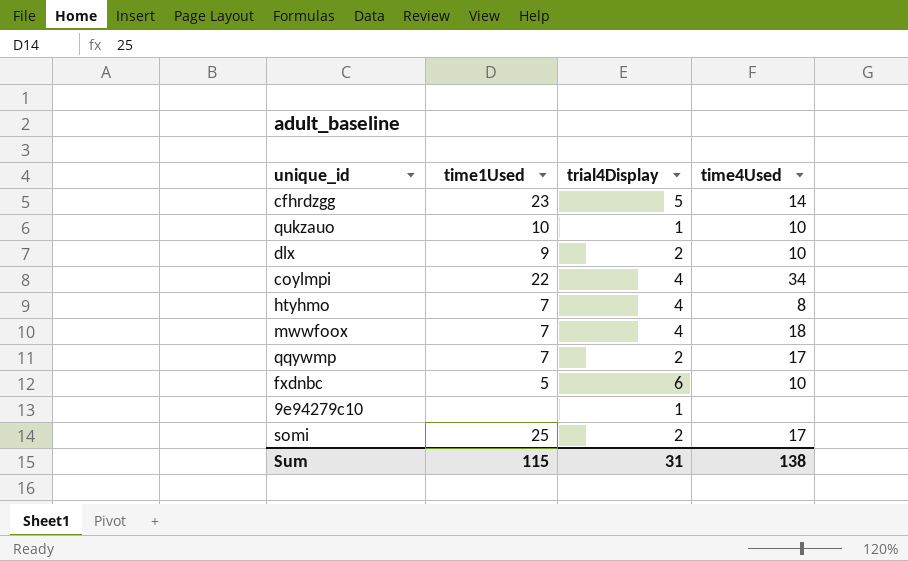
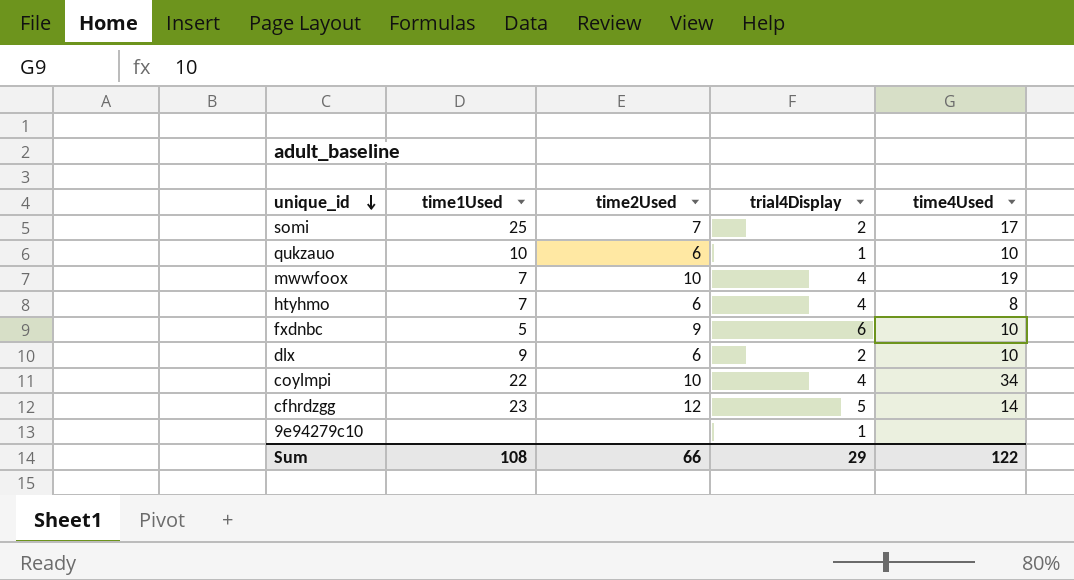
row order: none -> unique_id descending
column time2Used | position: none -> 3
row qqywmp: 7 | 2 | 17 -> none
mwwfoox | time4Used: 18 -> 19
Sum | time1Used: 115 -> 108
Sum | trial4Display: 31 -> 29
Sum | time4Used: 138 -> 122

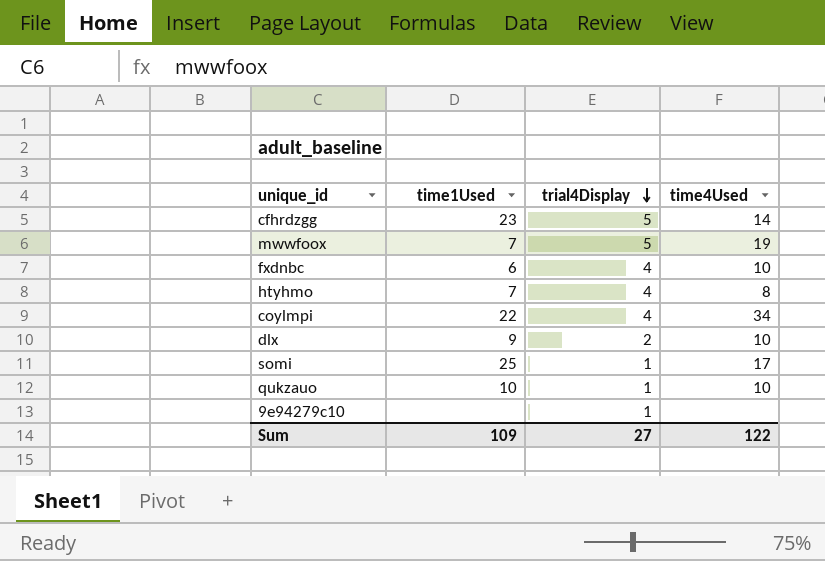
row order: unique_id descending -> trial4Display descending
column time2Used | position: 3 -> none
mwwfoox | trial4Display: 4 -> 5
fxdnbc | time1Used: 5 -> 6
fxdnbc | trial4Display: 6 -> 4
somi | trial4Display: 2 -> 1
Sum | time1Used: 108 -> 109
Sum | trial4Display: 29 -> 27

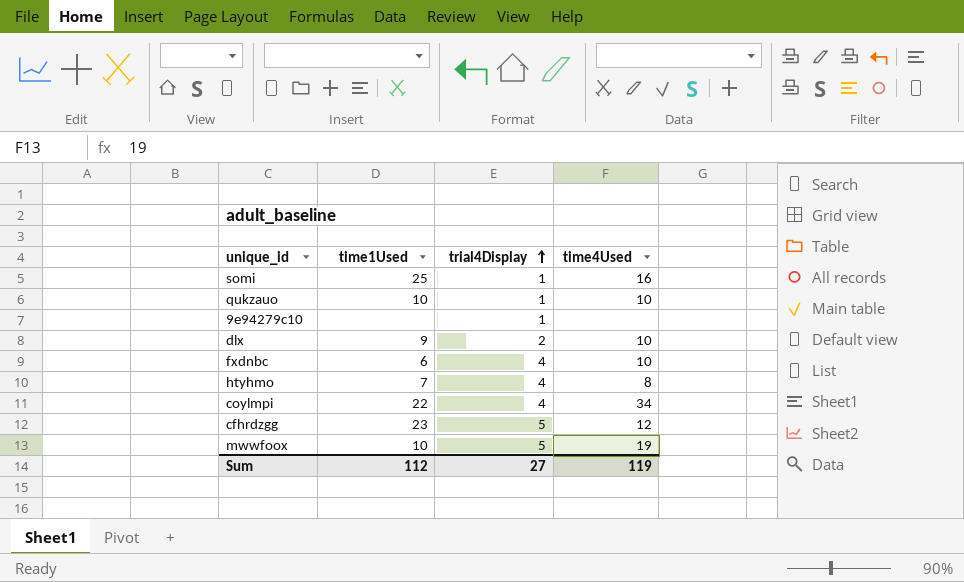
row order: trial4Display descending -> trial4Display ascending
somi | time4Used: 17 -> 16
cfhrdzgg | time4Used: 14 -> 12
mwwfoox | time1Used: 7 -> 10
Sum | time1Used: 109 -> 112
Sum | time4Used: 122 -> 119

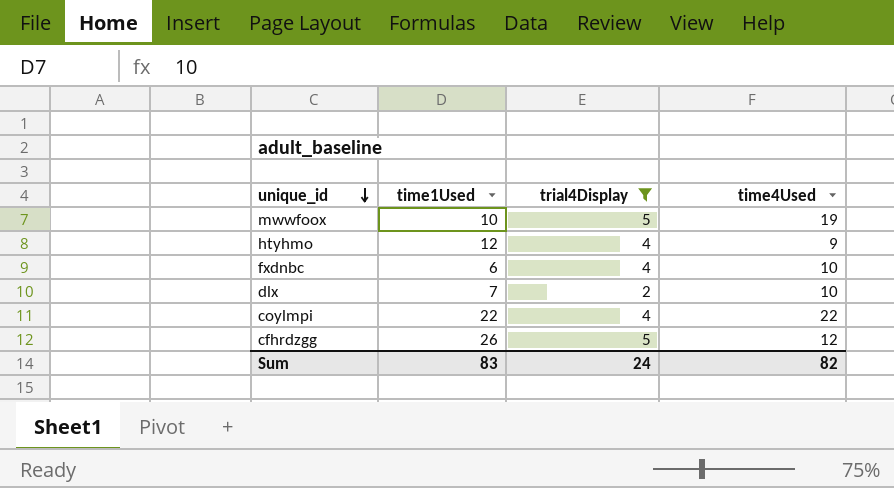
filter: none -> trial4Display != 1
row order: trial4Display ascending -> unique_id descending
htyhmo | time1Used: 7 -> 12
htyhmo | time4Used: 8 -> 9
dlx | time1Used: 9 -> 7
coylmpi | time4Used: 34 -> 22
cfhrdzgg | time1Used: 23 -> 26
Sum | time1Used: 112 -> 83
Sum | trial4Display: 27 -> 24
Sum | time4Used: 119 -> 82

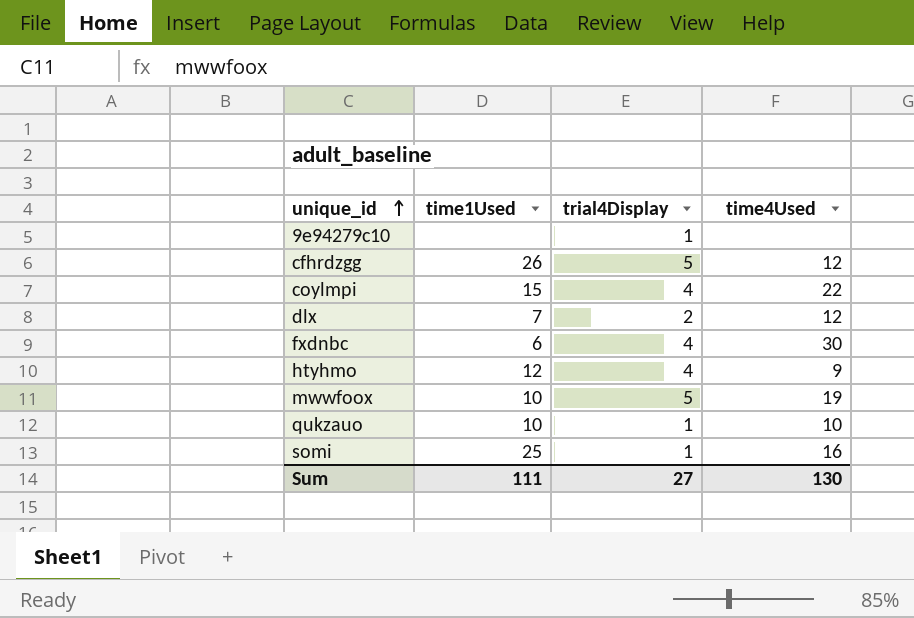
filter: trial4Display != 1 -> none
row order: unique_id descending -> unique_id ascending
coylmpi | time1Used: 22 -> 15
dlx | time4Used: 10 -> 12
fxdnbc | time4Used: 10 -> 30
Sum | time1Used: 83 -> 111
Sum | trial4Display: 24 -> 27
Sum | time4Used: 82 -> 130

